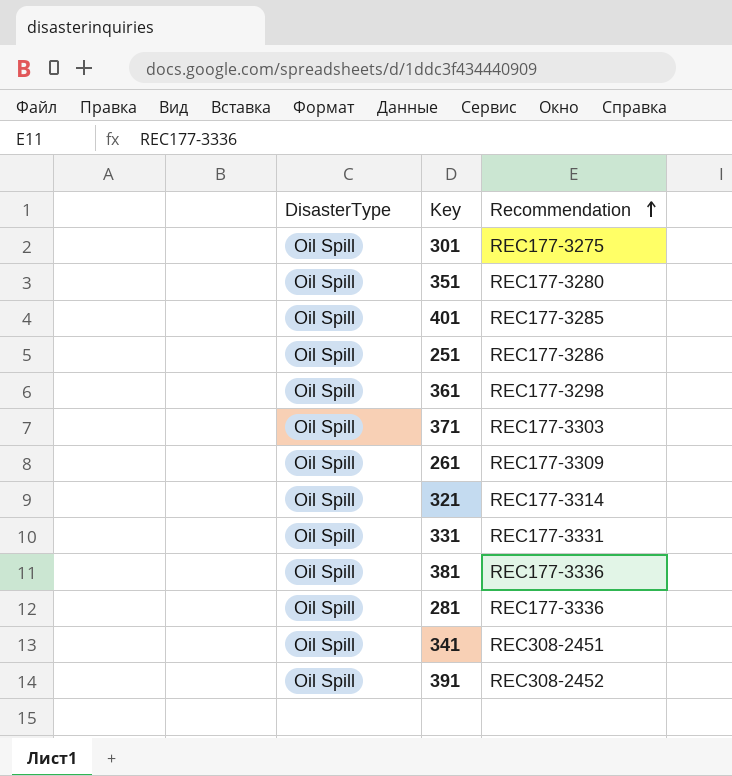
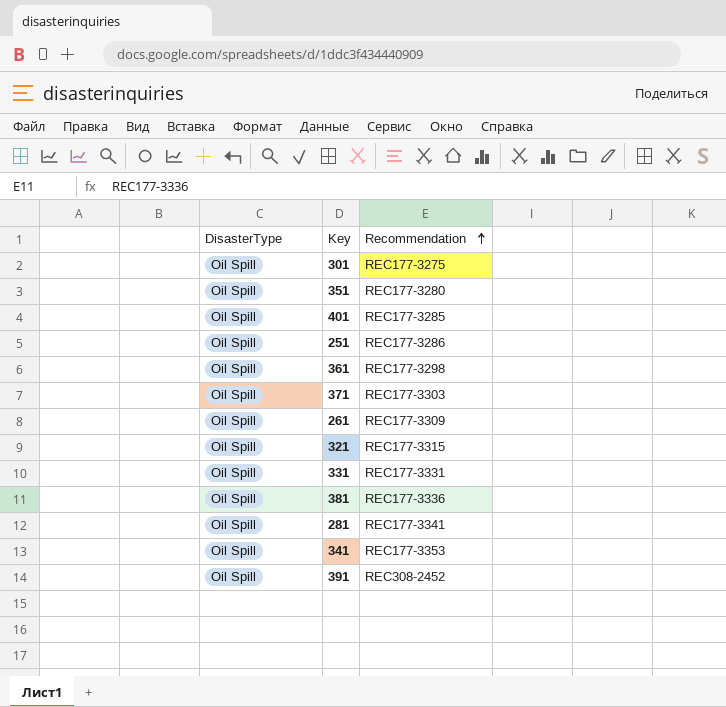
321 | Recommendation: REC177-3314 -> REC177-3315
281 | Recommendation: REC177-3336 -> REC177-3341
341 | Recommendation: REC308-2451 -> REC177-3353

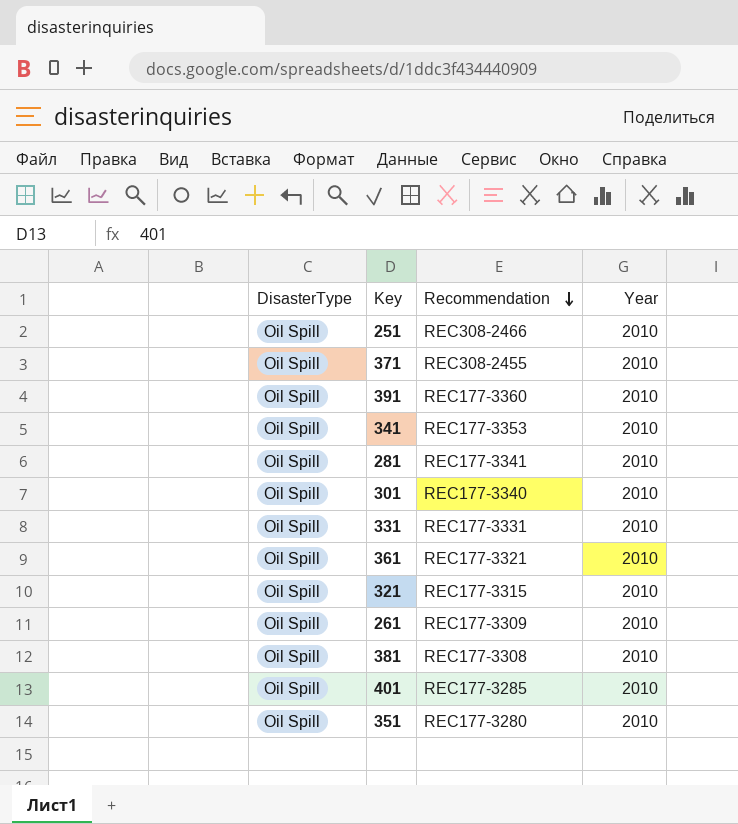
row order: Recommendation ascending -> Recommendation descending
column Year | position: none -> 4
251 | Recommendation: REC177-3286 -> REC308-2466
371 | Recommendation: REC177-3303 -> REC308-2455
391 | Recommendation: REC308-2452 -> REC177-3360
301 | Recommendation: REC177-3275 -> REC177-3340
361 | Recommendation: REC177-3298 -> REC177-3321
381 | Recommendation: REC177-3336 -> REC177-3308

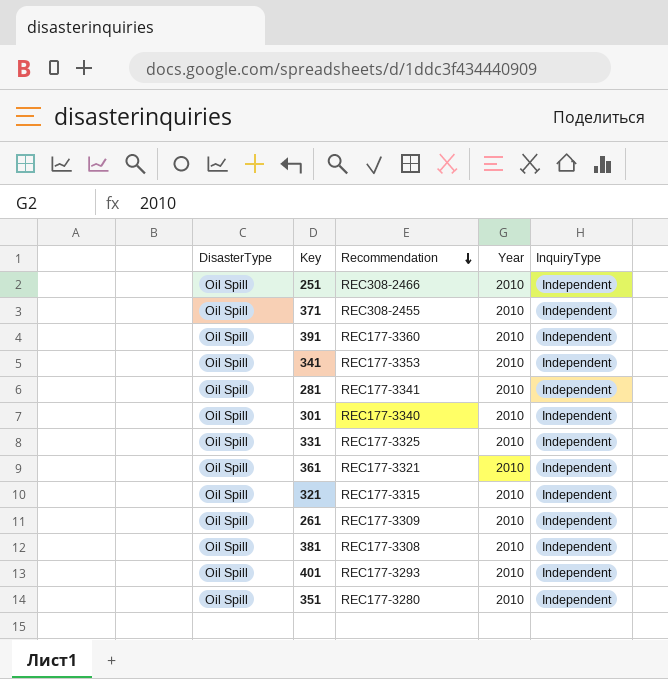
column InquiryType | position: none -> 5
331 | Recommendation: REC177-3331 -> REC177-3325
401 | Recommendation: REC177-3285 -> REC177-3293

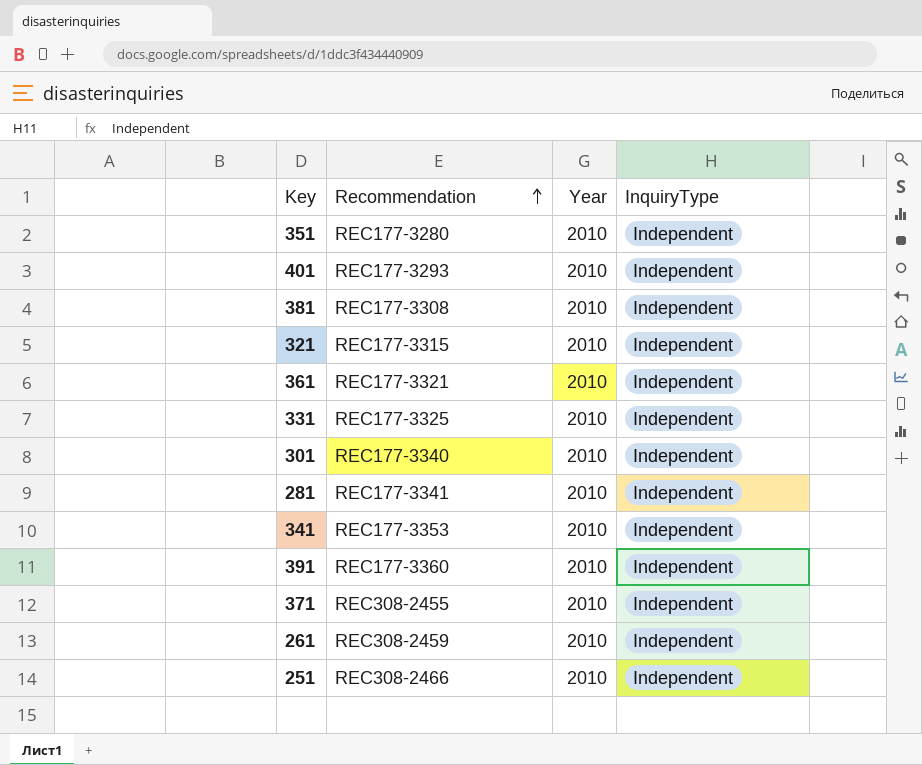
row order: Recommendation descending -> Recommendation ascending
column DisasterType | position: 1 -> none
261 | Recommendation: REC177-3309 -> REC308-2459

